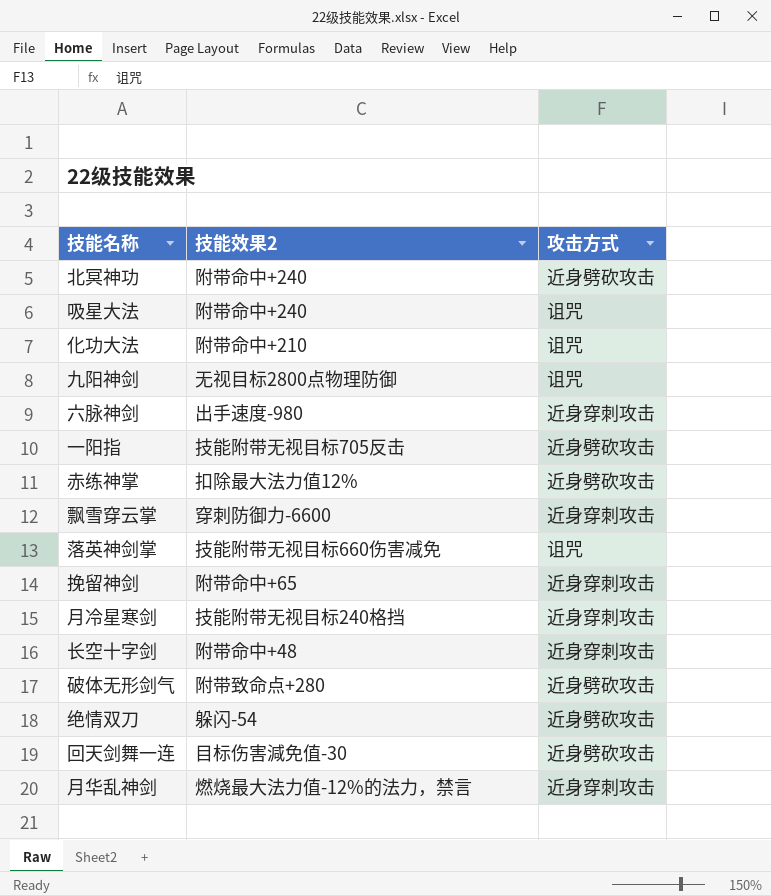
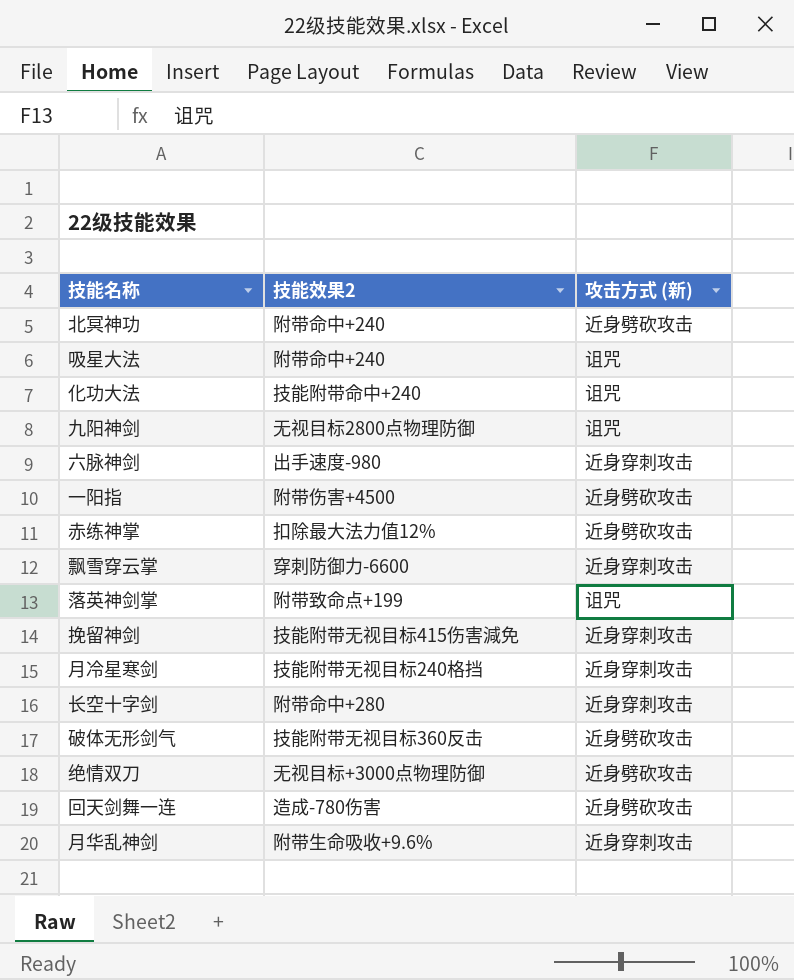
column name: 攻击方式 -> 攻击方式 (新)
化功大法 | 技能效果2: 附带命中+210 -> 技能附带命中+240
一阳指 | 技能效果2: 技能附带无视目标705反击 -> 附带伤害+4500
落英神剑掌 | 技能效果2: 技能附带无视目标660伤害减免 -> 附带致命点+199
挽留神剑 | 技能效果2: 附带命中+65 -> 技能附带无视目标415伤害減免
长空十字剑 | 技能效果2: 附带命中+48 -> 附带命中+280
破体无形剑气 | 技能效果2: 附带致命点+280 -> 技能附带无视目标360反击
绝情双刀 | 技能效果2: 躲闪-54 -> 无视目标+3000点物理防御
回天剑舞一连 | 技能效果2: 目标伤害減免值-30 -> 造成-780伤害
月华乱神剑 | 技能效果2: 燃烧最大法力值-12%的法力，禁言 -> 附带生命吸收+9.6%

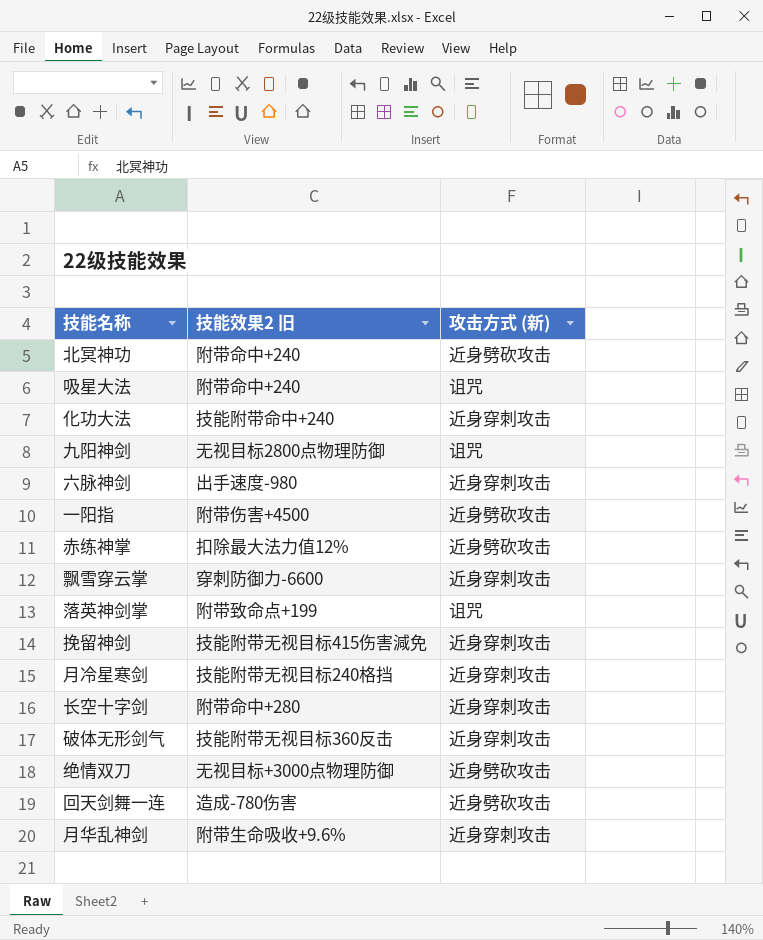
column name: 技能效果2 -> 技能效果2 旧
化功大法 | 攻击方式 (新): 诅咒 -> 近身穿刺攻击
破体无形剑气 | 攻击方式 (新): 近身劈砍攻击 -> 近身穿刺攻击

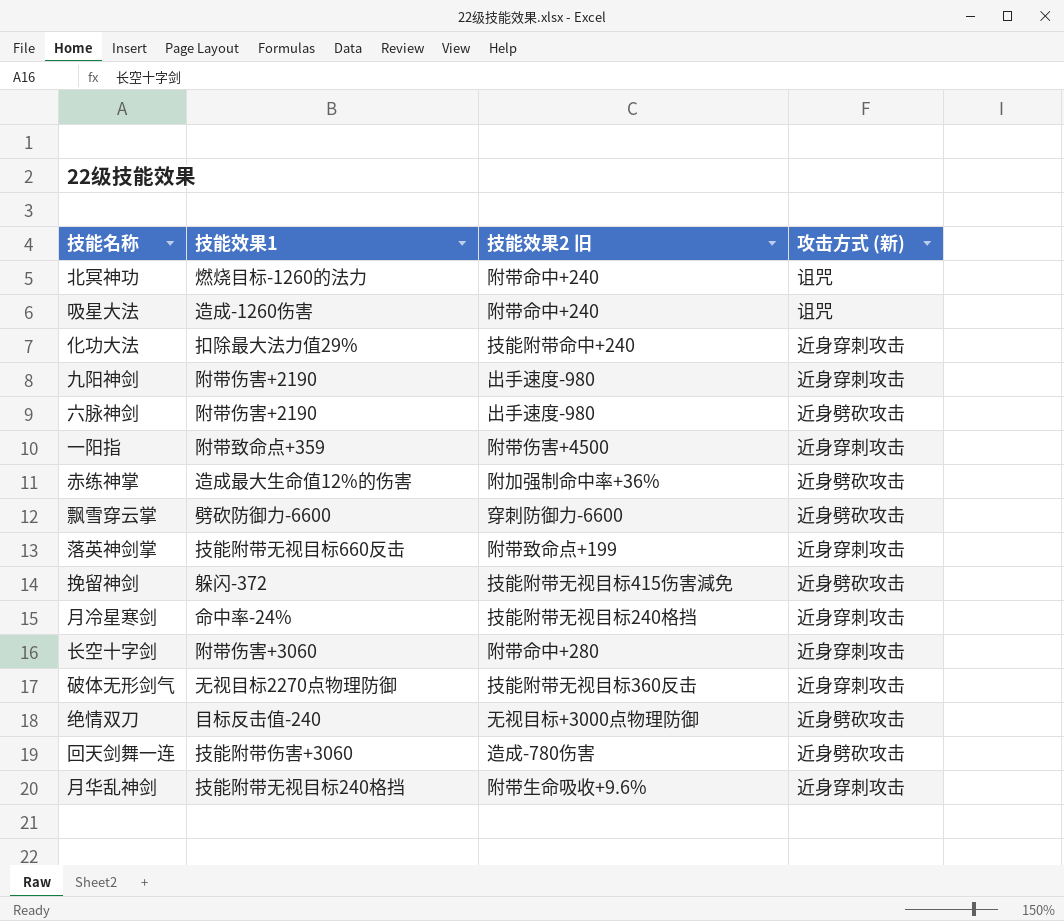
column 技能效果1 | position: none -> 2
北冥神功 | 攻击方式 (新): 近身劈砍攻击 -> 诅咒
九阳神剑 | 技能效果2 旧: 无视目标2800点物理防御 -> 出手速度-980
九阳神剑 | 攻击方式 (新): 诅咒 -> 近身穿刺攻击
六脉神剑 | 攻击方式 (新): 近身穿刺攻击 -> 近身劈砍攻击
一阳指 | 攻击方式 (新): 近身劈砍攻击 -> 近身穿刺攻击
赤练神掌 | 技能效果2 旧: 扣除最大法力值12% -> 附加强制命中率+36%
飘雪穿云掌 | 攻击方式 (新): 近身穿刺攻击 -> 近身劈砍攻击
落英神剑掌 | 攻击方式 (新): 诅咒 -> 近身穿刺攻击
挽留神剑 | 攻击方式 (新): 近身穿刺攻击 -> 近身劈砍攻击

